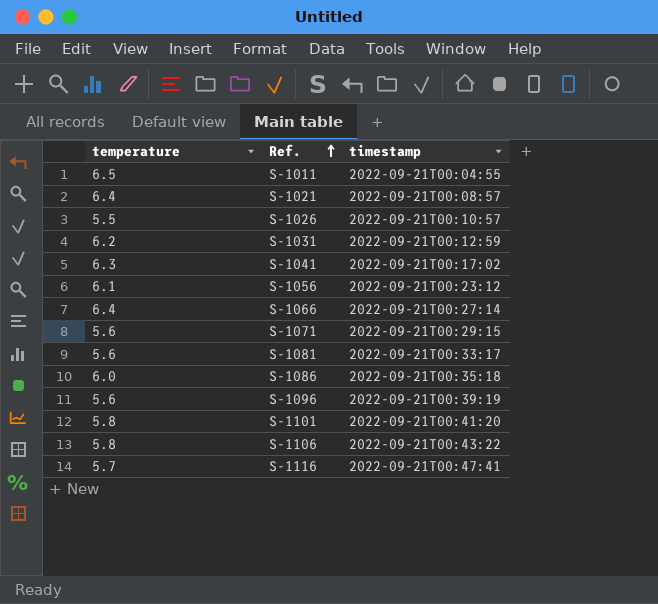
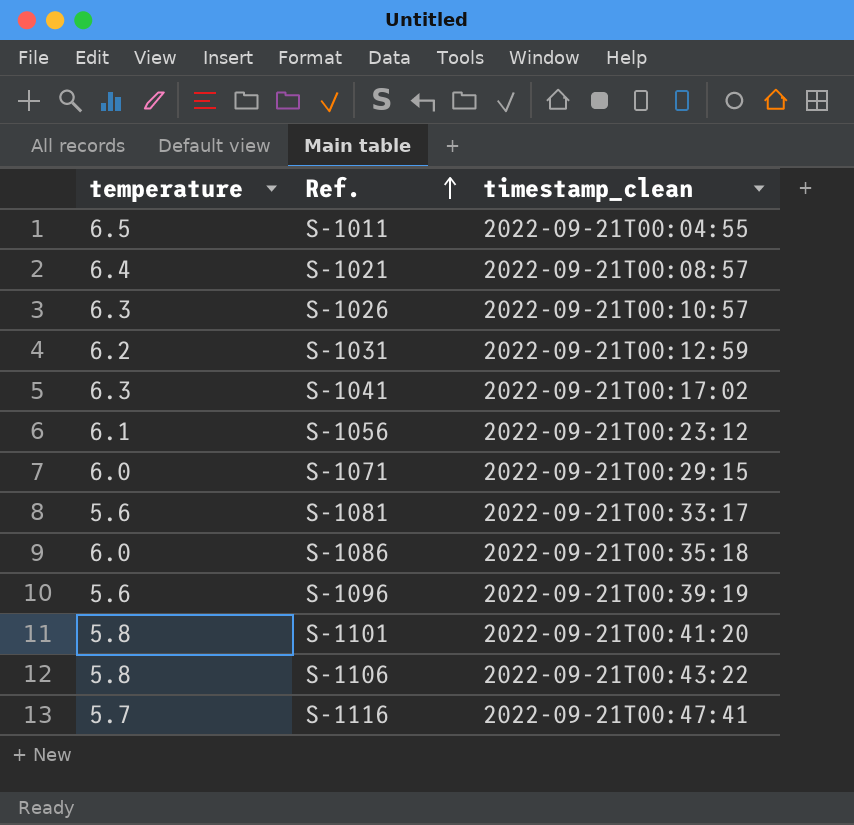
column name: timestamp -> timestamp_clean
row S-1066: 6.4 | 2022-09-21T00:27:14 -> none
S-1026 | temperature: 5.5 -> 6.3
S-1071 | temperature: 5.6 -> 6.0

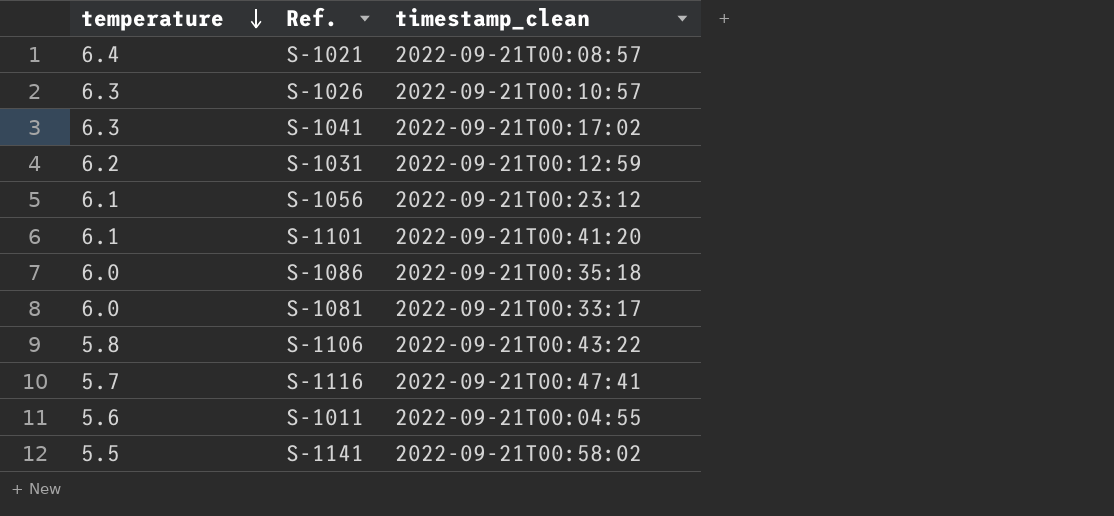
row order: Ref. ascending -> temperature descending
row S-1071: 6.0 | 2022-09-21T00:29:15 -> none
row S-1096: 5.6 | 2022-09-21T00:39:19 -> none
S-1101 | temperature: 5.8 -> 6.1
S-1081 | temperature: 5.6 -> 6.0
S-1011 | temperature: 6.5 -> 5.6
row S-1141: none -> 5.5 | 2022-09-21T00:58:02

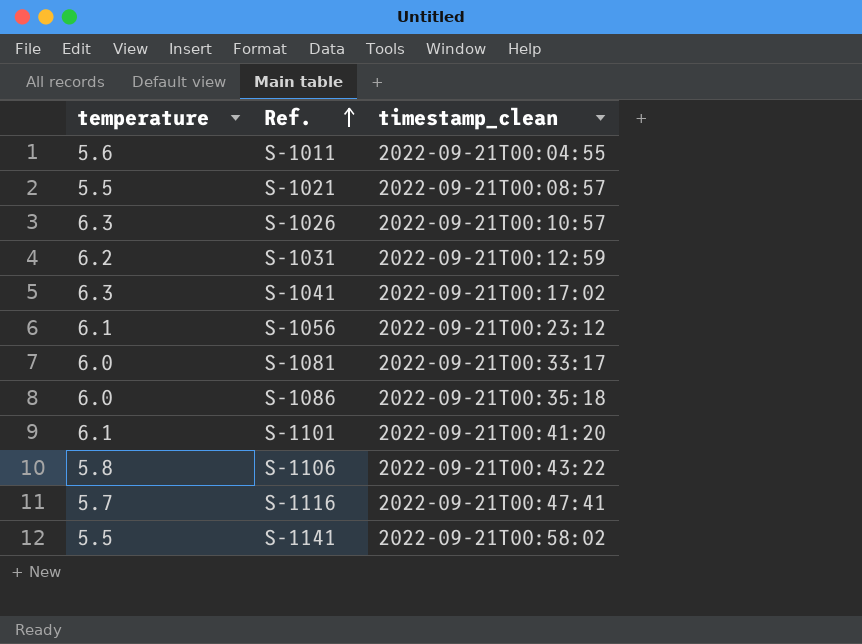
row order: temperature descending -> Ref. ascending
S-1021 | temperature: 6.4 -> 5.5

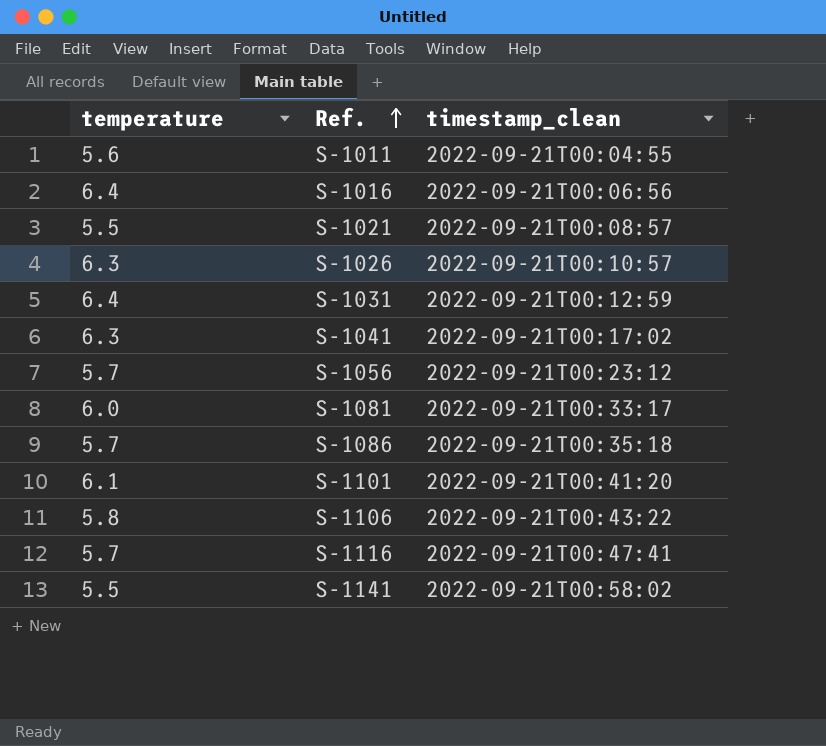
row S-1016: none -> 6.4 | 2022-09-21T00:06:56
S-1031 | temperature: 6.2 -> 6.4
S-1056 | temperature: 6.1 -> 5.7
S-1086 | temperature: 6.0 -> 5.7

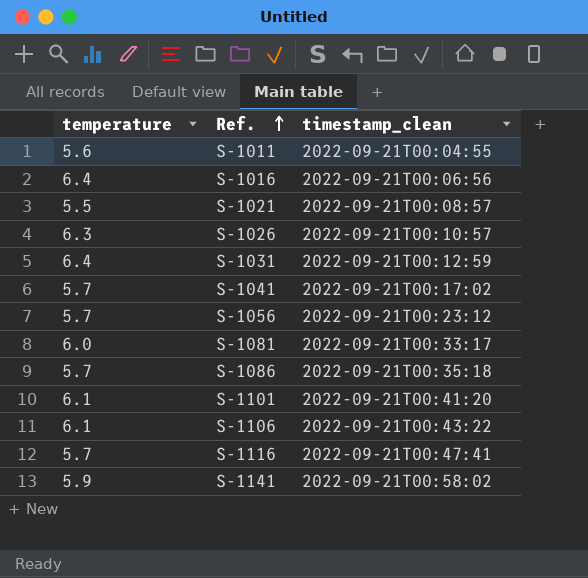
S-1041 | temperature: 6.3 -> 5.7
S-1106 | temperature: 5.8 -> 6.1
S-1141 | temperature: 5.5 -> 5.9

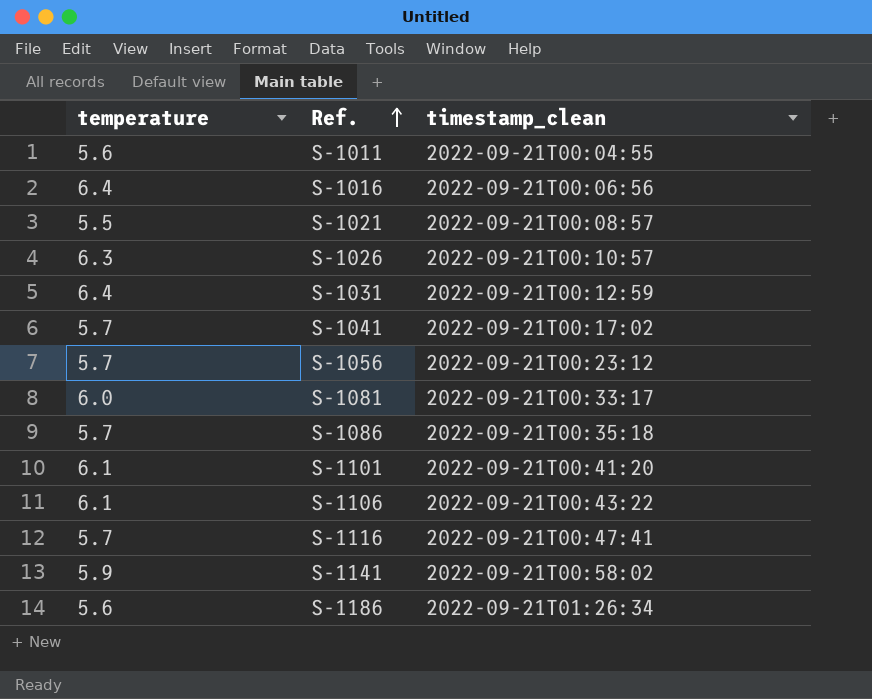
row S-1186: none -> 5.6 | 2022-09-21T01:26:34

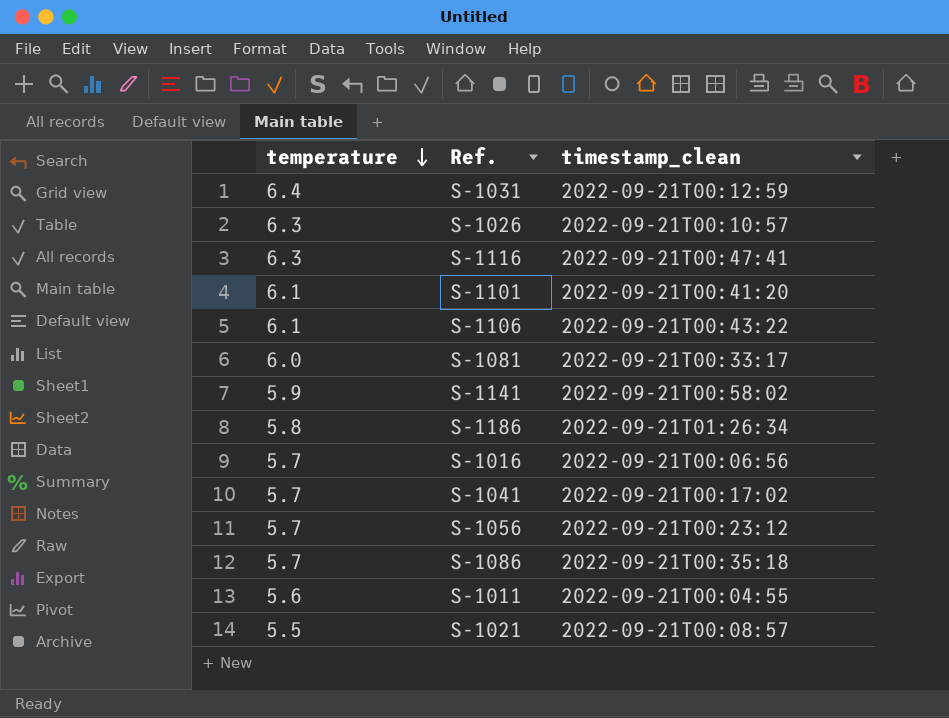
row order: Ref. ascending -> temperature descending
S-1116 | temperature: 5.7 -> 6.3
S-1186 | temperature: 5.6 -> 5.8
S-1016 | temperature: 6.4 -> 5.7

